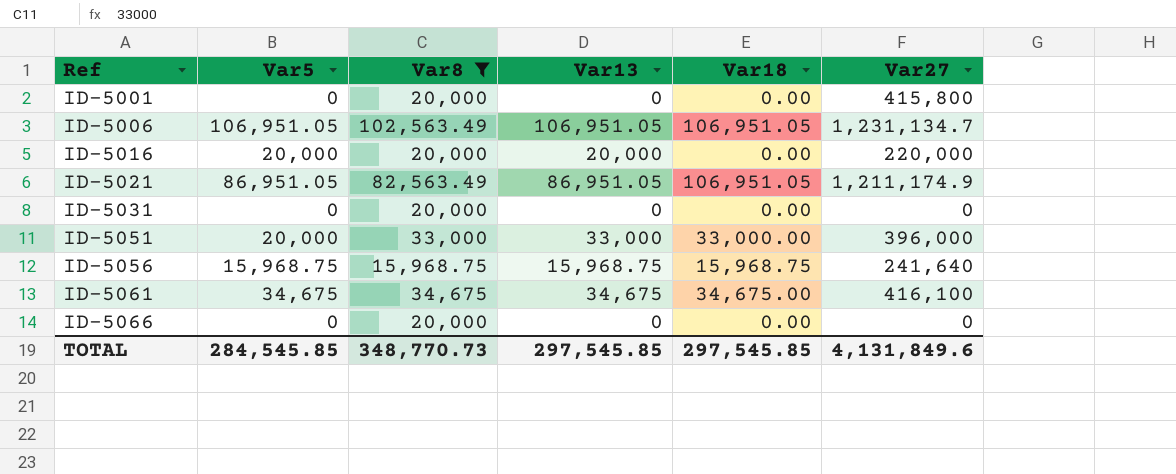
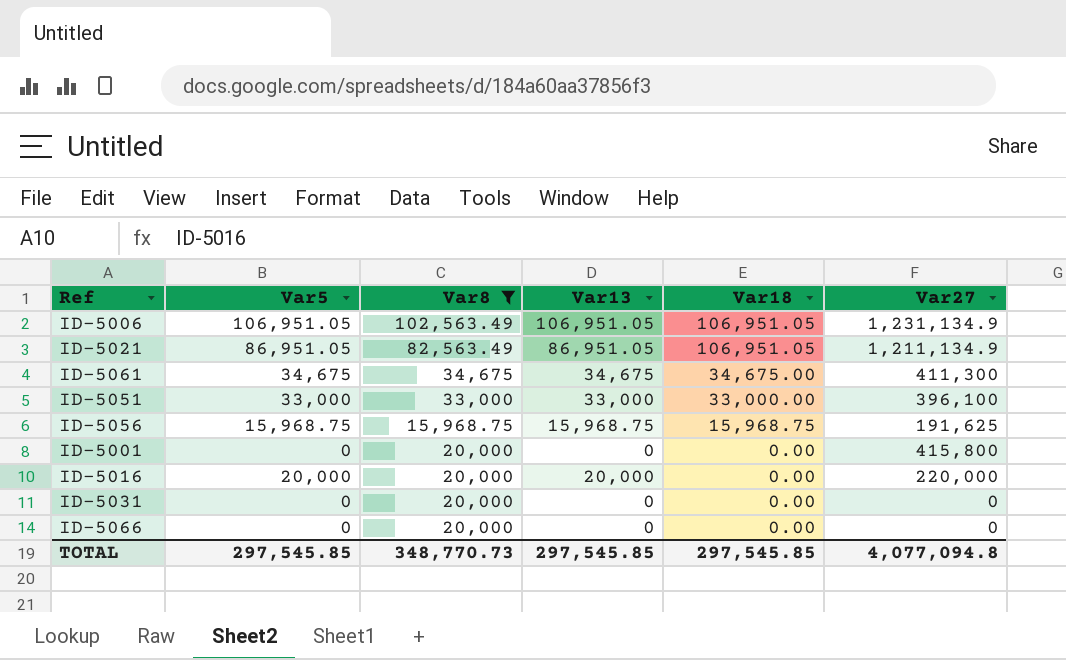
row order: Ref ascending -> Var18 descending
ID-5006 | Var27: 1,231,134.7 -> 1,231,134.9
ID-5021 | Var27: 1,211,174.9 -> 1,211,134.9
ID-5061 | Var27: 416,100 -> 411,300
ID-5051 | Var5: 20,000 -> 33,000
ID-5051 | Var27: 396,000 -> 396,100
ID-5056 | Var27: 241,640 -> 191,625
TOTAL | Var5: 284,545.85 -> 297,545.85
TOTAL | Var27: 4,131,849.6 -> 4,077,094.8

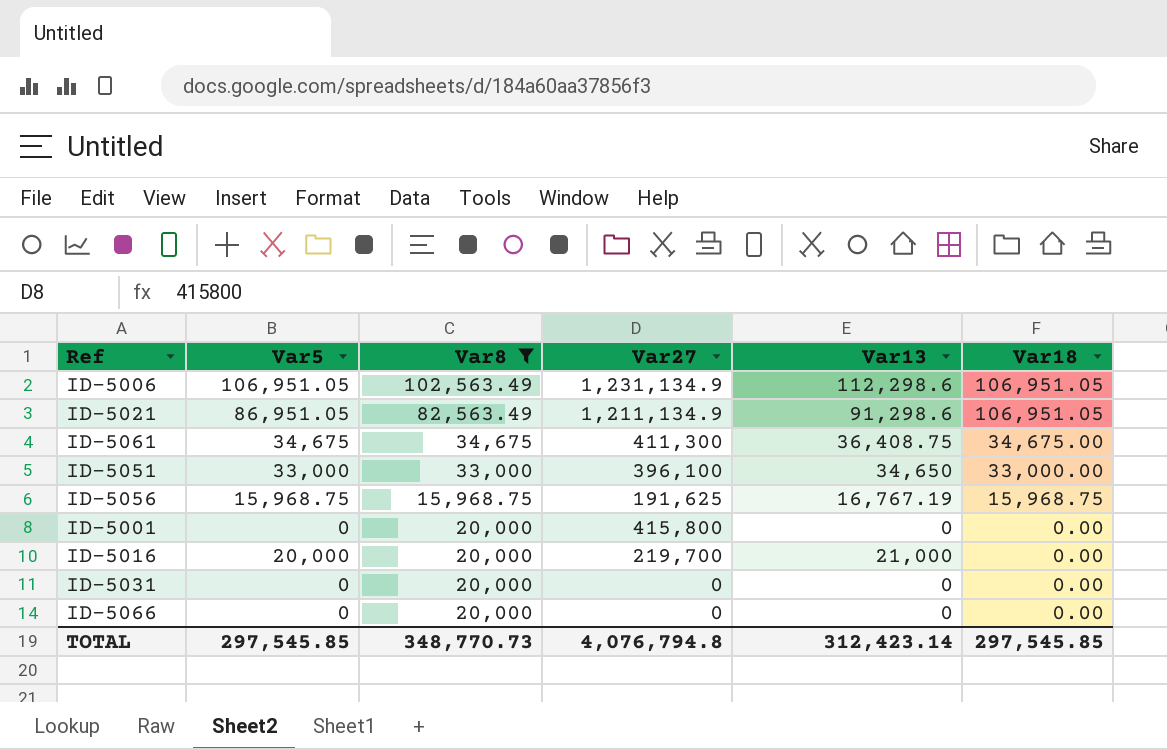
column Var27 | position: 6 -> 4
ID-5006 | Var13: 106,951.05 -> 112,298.6
ID-5021 | Var13: 86,951.05 -> 91,298.6
ID-5061 | Var13: 34,675 -> 36,408.75
ID-5051 | Var13: 33,000 -> 34,650
ID-5056 | Var13: 15,968.75 -> 16,767.19
ID-5016 | Var27: 220,000 -> 219,700
ID-5016 | Var13: 20,000 -> 21,000
TOTAL | Var27: 4,077,094.8 -> 4,076,794.8
TOTAL | Var13: 297,545.85 -> 312,423.14

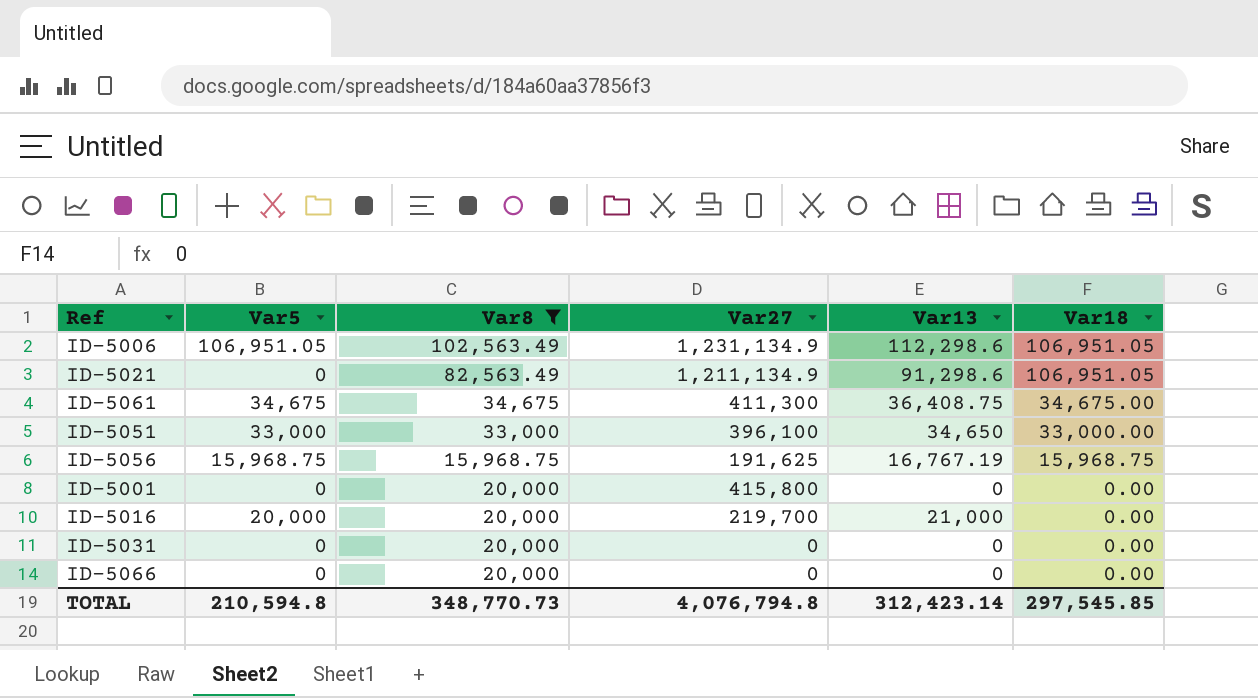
ID-5021 | Var5: 86,951.05 -> 0
TOTAL | Var5: 297,545.85 -> 210,594.8

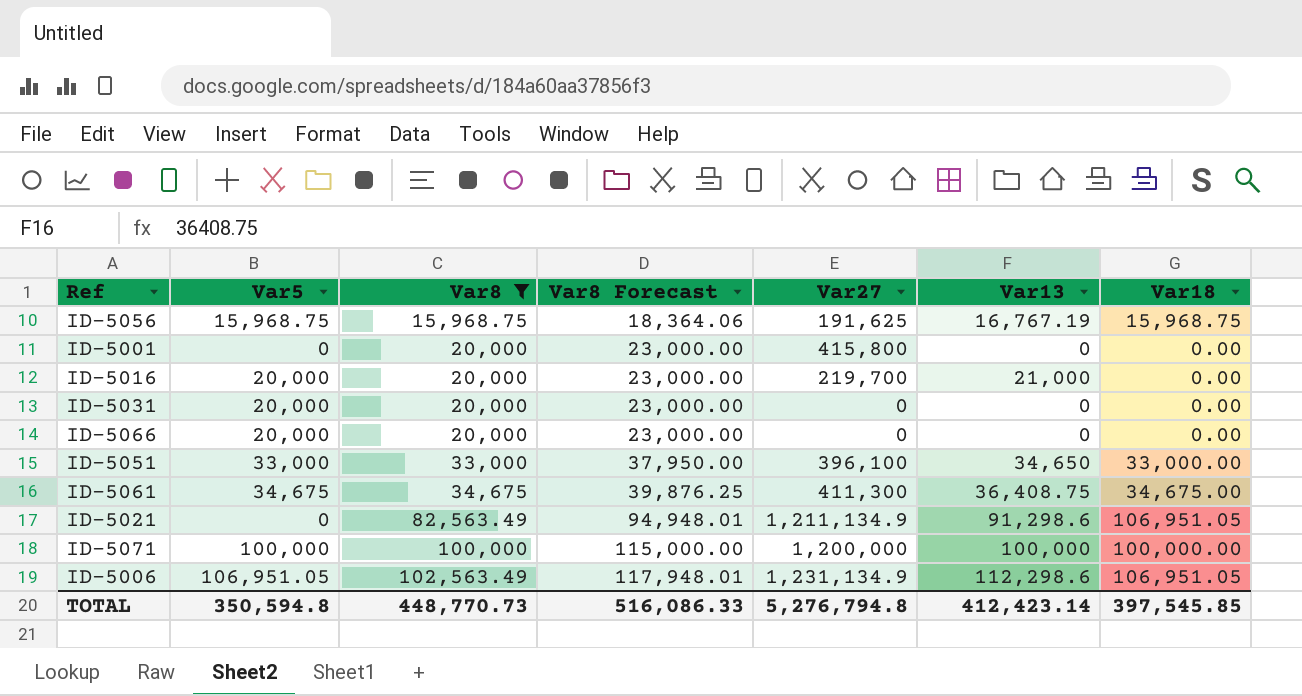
row order: Var18 descending -> Var8 ascending
column Var8 Forecast | formula: none -> [Var8] * 1.15
ID-5031 | Var5: 0 -> 20,000
ID-5066 | Var5: 0 -> 20,000
row ID-5071: none -> 100,000 | 100,000 | 115,000.00 | 1,200,000 | 100,000 | 100,000.00
TOTAL | Var5: 210,594.8 -> 350,594.8
TOTAL | Var8: 348,770.73 -> 448,770.73
TOTAL | Var27: 4,076,794.8 -> 5,276,794.8
TOTAL | Var13: 312,423.14 -> 412,423.14
TOTAL | Var18: 297,545.85 -> 397,545.85

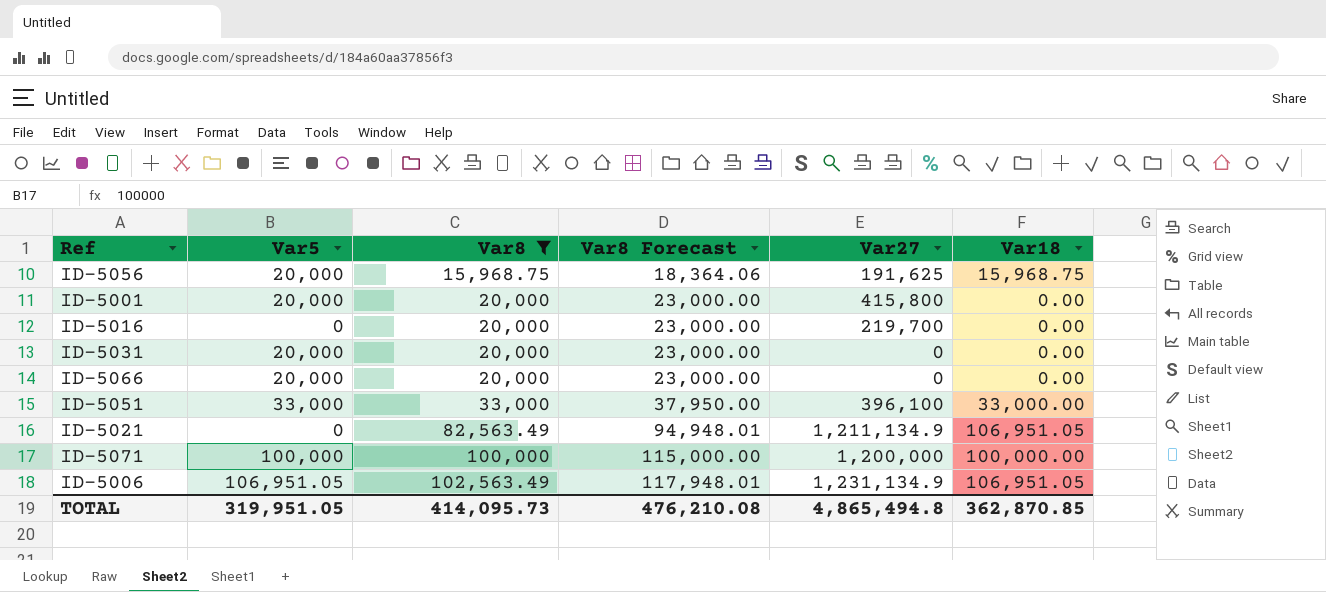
column Var13 | position: 6 -> none
row ID-5061: 34,675 | 34,675 | 39,876.25 | 411,300 | 36,408.75 | 34,675.00 -> none
ID-5056 | Var5: 15,968.75 -> 20,000
ID-5001 | Var5: 0 -> 20,000
ID-5016 | Var5: 20,000 -> 0
TOTAL | Var5: 350,594.8 -> 319,951.05
TOTAL | Var8: 448,770.73 -> 414,095.73
TOTAL | Var8 Forecast: 516,086.33 -> 476,210.08
TOTAL | Var27: 5,276,794.8 -> 4,865,494.8
TOTAL | Var18: 397,545.85 -> 362,870.85

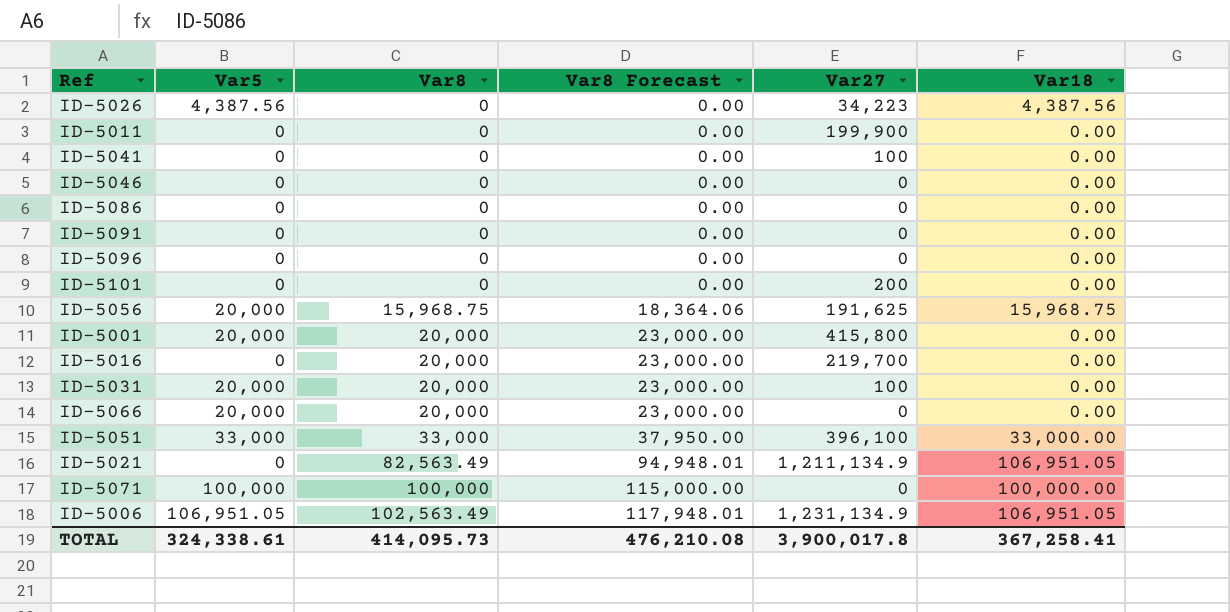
filter: Var8 != 0 -> none
ID-5031 | Var27: 0 -> 100
ID-5071 | Var27: 1,200,000 -> 0
TOTAL | Var5: 319,951.05 -> 324,338.61
TOTAL | Var27: 4,865,494.8 -> 3,900,017.8
TOTAL | Var18: 362,870.85 -> 367,258.41

